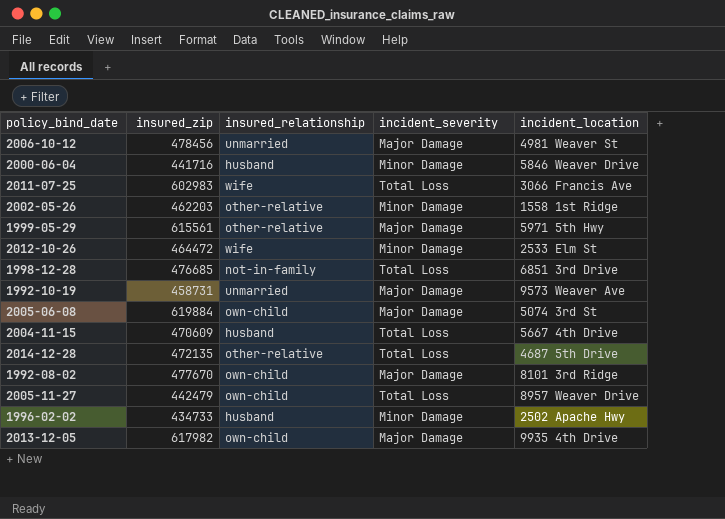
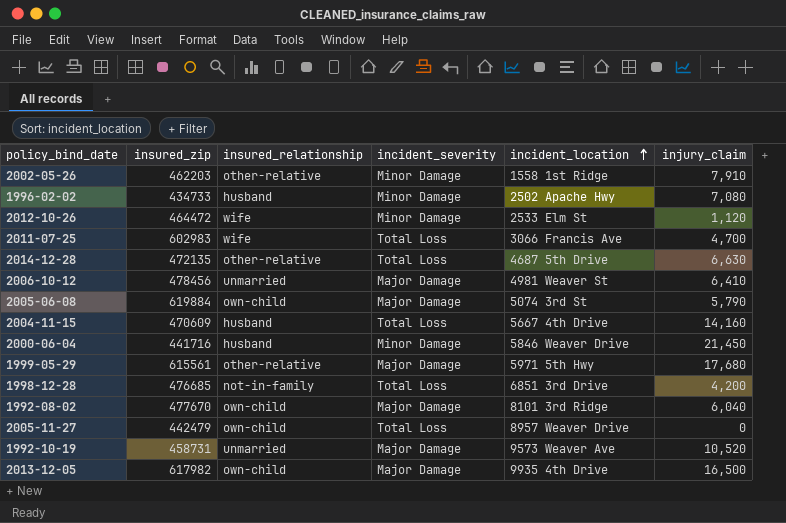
row order: none -> incident_location ascending
column injury_claim | position: none -> 6

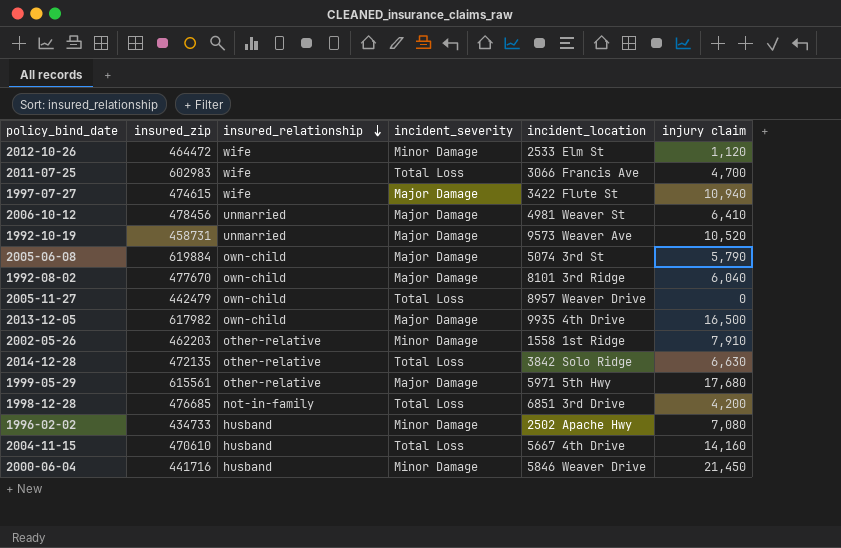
row order: incident_location ascending -> insured_relationship descending
column name: injury_claim -> injury claim
row 1997-07-27: none -> 474615 | wife | Major Damage | 3422 Flute St | 10,940
2014-12-28 | incident_location: 4687 5th Drive -> 3842 Solo Ridge
2004-11-15 | insured_zip: 470609 -> 470610

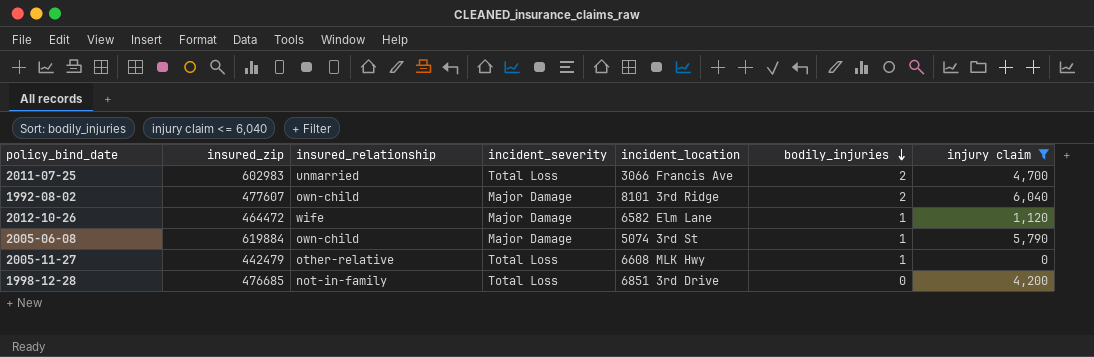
filter: none -> injury claim <= 6,040
row order: insured_relationship descending -> bodily_injuries descending
column bodily_injuries | position: none -> 6
2011-07-25 | insured_relationship: wife -> unmarried
1992-08-02 | insured_zip: 477670 -> 477607
2012-10-26 | incident_severity: Minor Damage -> Major Damage
2012-10-26 | incident_location: 2533 Elm St -> 6582 Elm Lane
2005-11-27 | insured_relationship: own-child -> other-relative
2005-11-27 | incident_location: 8957 Weaver Drive -> 6608 MLK Hwy

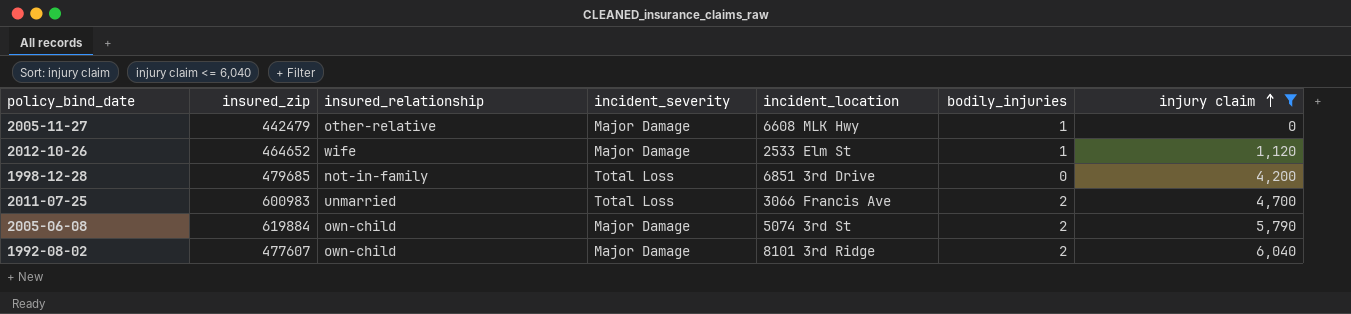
row order: bodily_injuries descending -> injury claim ascending
2005-11-27 | incident_severity: Total Loss -> Major Damage
2012-10-26 | insured_zip: 464472 -> 464652
2012-10-26 | incident_location: 6582 Elm Lane -> 2533 Elm St
1998-12-28 | insured_zip: 476685 -> 479685
2011-07-25 | insured_zip: 602983 -> 600983
2005-06-08 | bodily_injuries: 1 -> 2

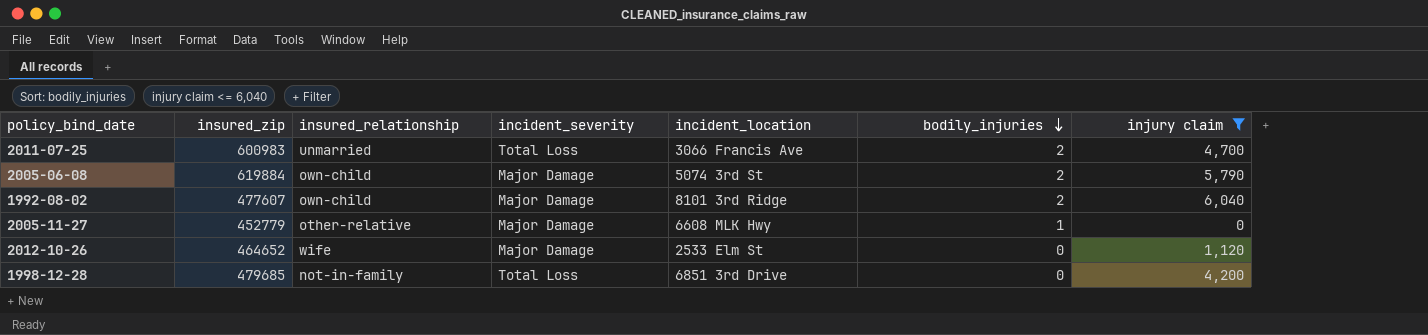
row order: injury claim ascending -> bodily_injuries descending
2005-11-27 | insured_zip: 442479 -> 452779
2012-10-26 | bodily_injuries: 1 -> 0

